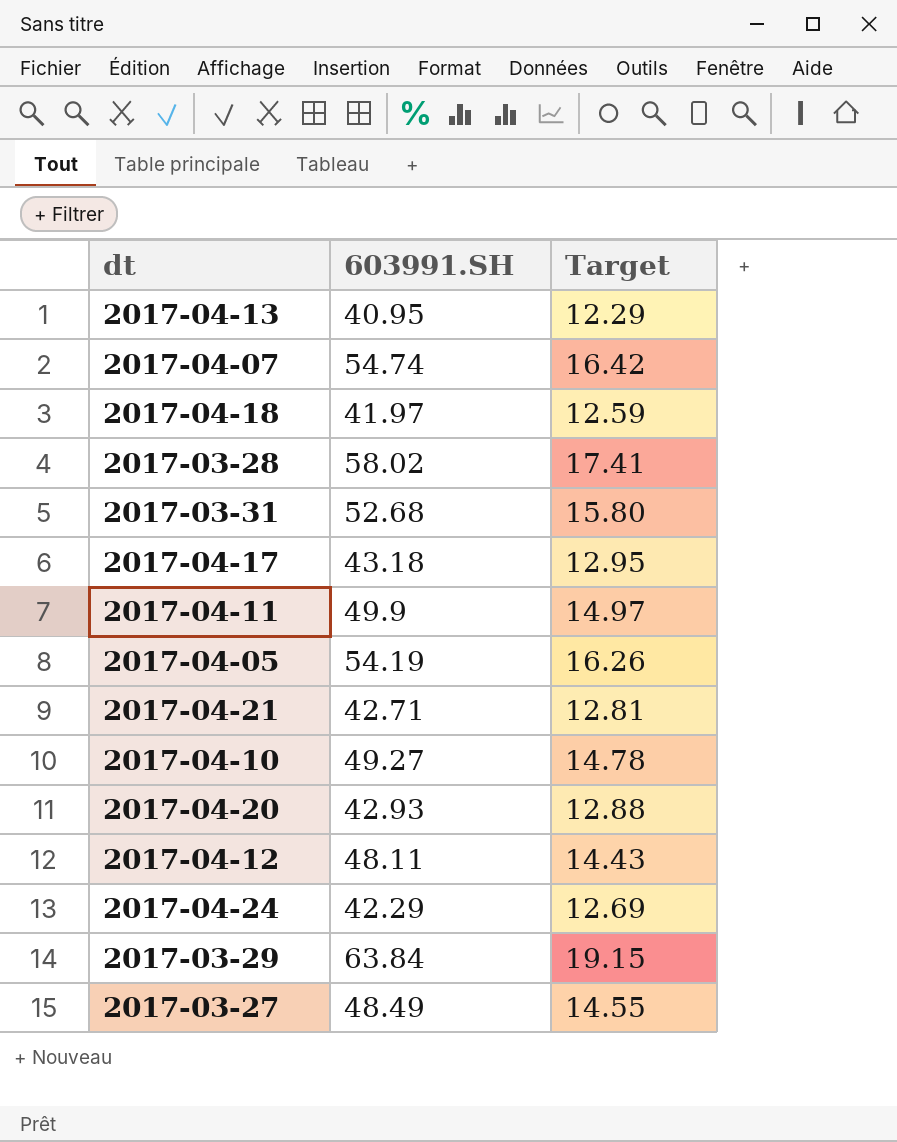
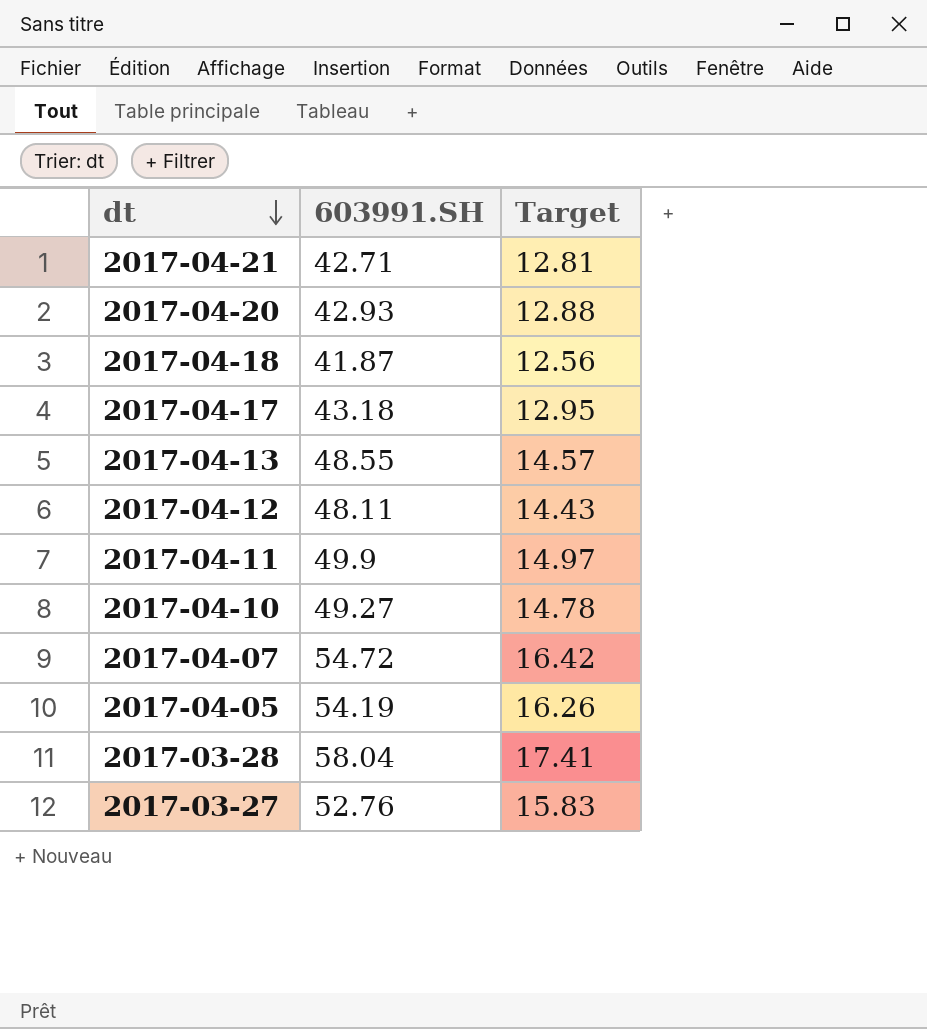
row order: none -> dt descending
row 2017-03-31: 52.68 | 15.80 -> none
row 2017-04-24: 42.29 | 12.69 -> none
row 2017-03-29: 63.84 | 19.15 -> none
2017-04-18 | 603991.SH: 41.97 -> 41.87
2017-04-18 | Target: 12.59 -> 12.56
2017-04-13 | 603991.SH: 40.95 -> 48.55
2017-04-13 | Target: 12.29 -> 14.57
2017-04-07 | 603991.SH: 54.74 -> 54.72
2017-03-28 | 603991.SH: 58.02 -> 58.04
2017-03-27 | 603991.SH: 48.49 -> 52.76
2017-03-27 | Target: 14.55 -> 15.83

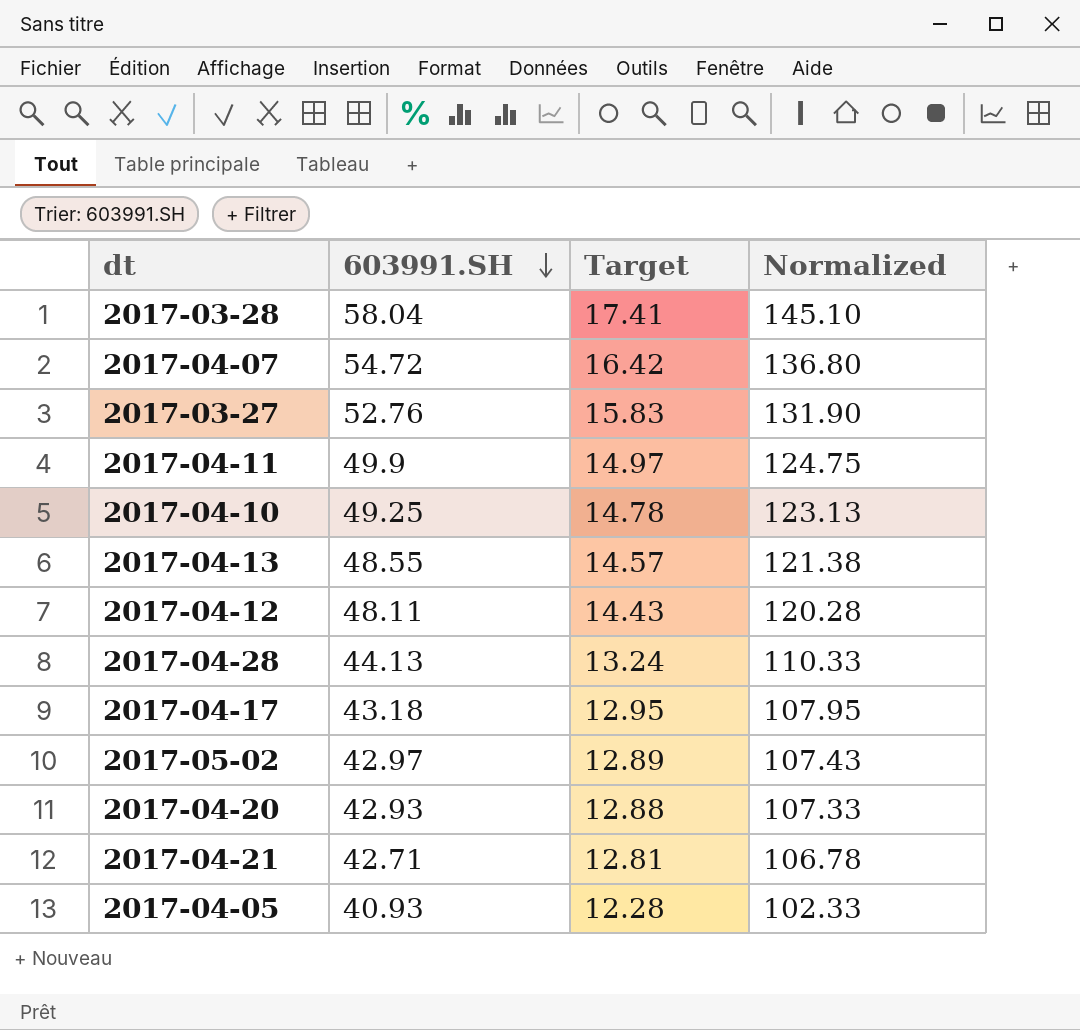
row order: dt descending -> 603991.SH descending
column Normalized | formula: none -> [603991.SH] * 2.5
row 2017-04-18: 41.87 | 12.56 -> none
2017-04-10 | 603991.SH: 49.27 -> 49.25
row 2017-04-28: none -> 44.13 | 13.24 | 110.33
row 2017-05-02: none -> 42.97 | 12.89 | 107.43
2017-04-05 | 603991.SH: 54.19 -> 40.93
2017-04-05 | Target: 16.26 -> 12.28

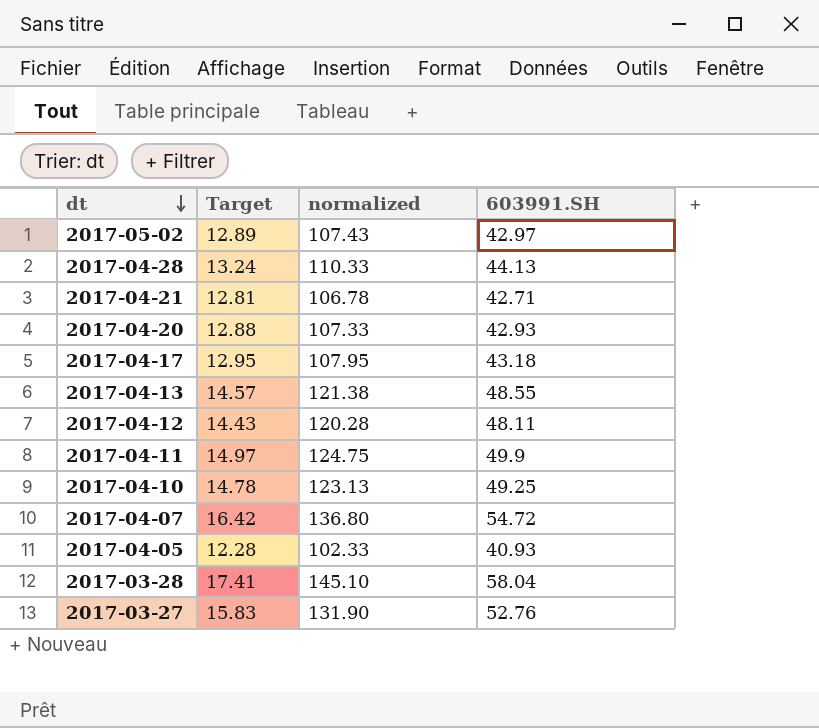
row order: 603991.SH descending -> dt descending
column name: Normalized -> normalized
column 603991.SH | position: 2 -> 4

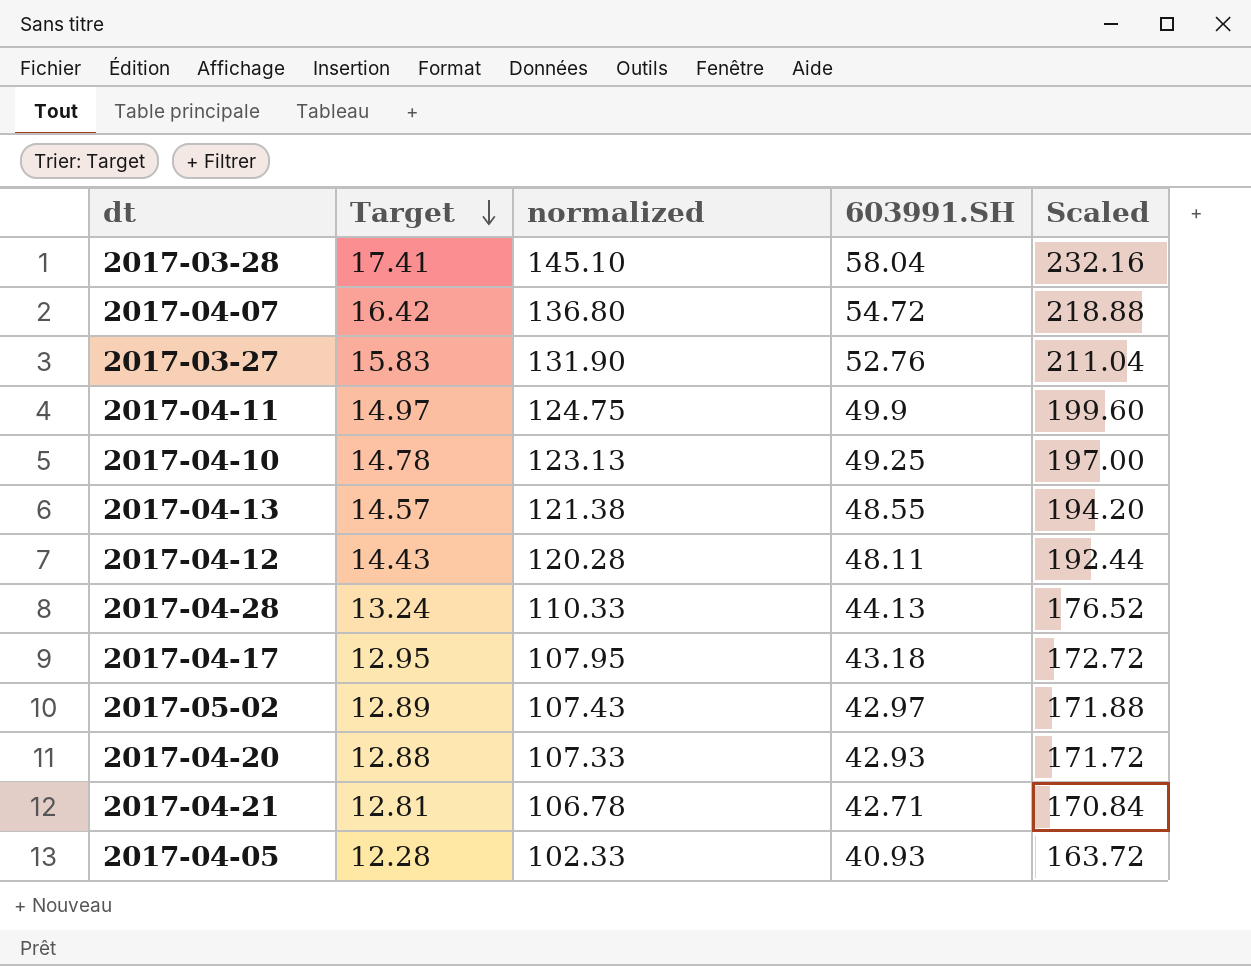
row order: dt descending -> Target descending
column Scaled | formula: none -> [603991.SH] * 4

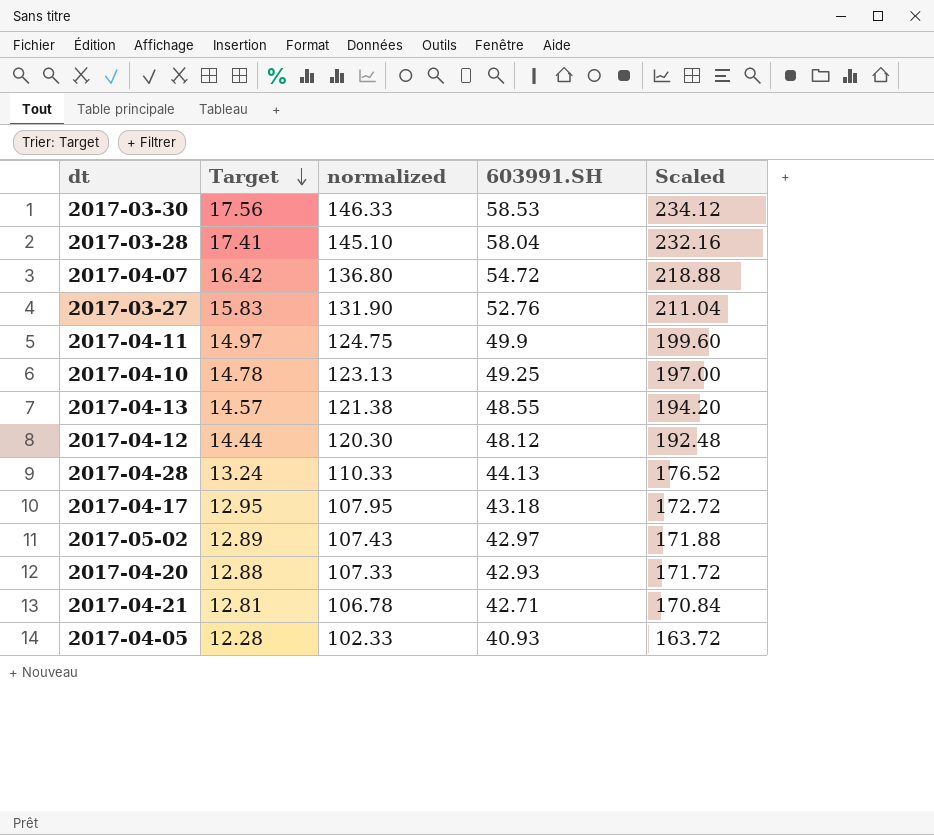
row 2017-03-30: none -> 17.56 | 146.33 | 58.53 | 234.12
2017-04-12 | Target: 14.43 -> 14.44
2017-04-12 | normalized: 120.28 -> 120.30
2017-04-12 | 603991.SH: 48.11 -> 48.12
2017-04-12 | Scaled: 192.44 -> 192.48

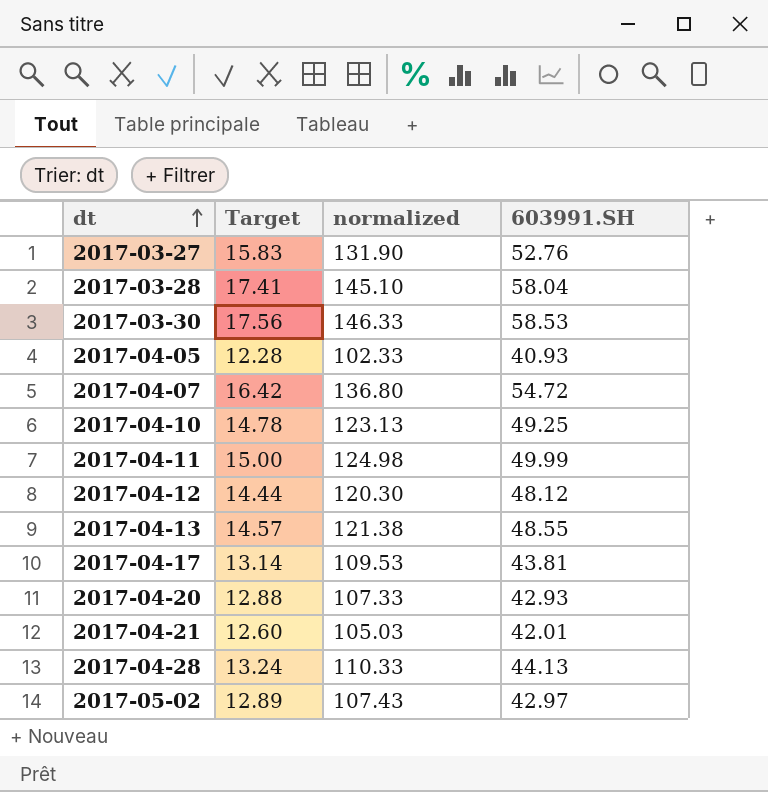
row order: Target descending -> dt ascending
column Scaled | formula: [603991.SH] * 4 -> none
2017-04-11 | Target: 14.97 -> 15.00
2017-04-11 | normalized: 124.75 -> 124.98
2017-04-11 | 603991.SH: 49.9 -> 49.99
2017-04-17 | Target: 12.95 -> 13.14
2017-04-17 | normalized: 107.95 -> 109.53
2017-04-17 | 603991.SH: 43.18 -> 43.81
2017-04-21 | Target: 12.81 -> 12.60
2017-04-21 | normalized: 106.78 -> 105.03
2017-04-21 | 603991.SH: 42.71 -> 42.01

